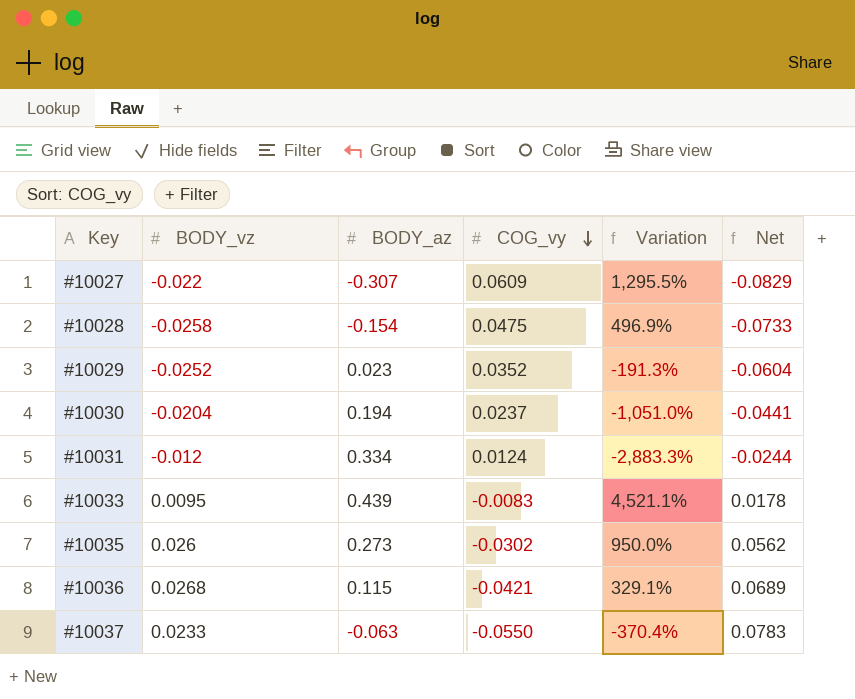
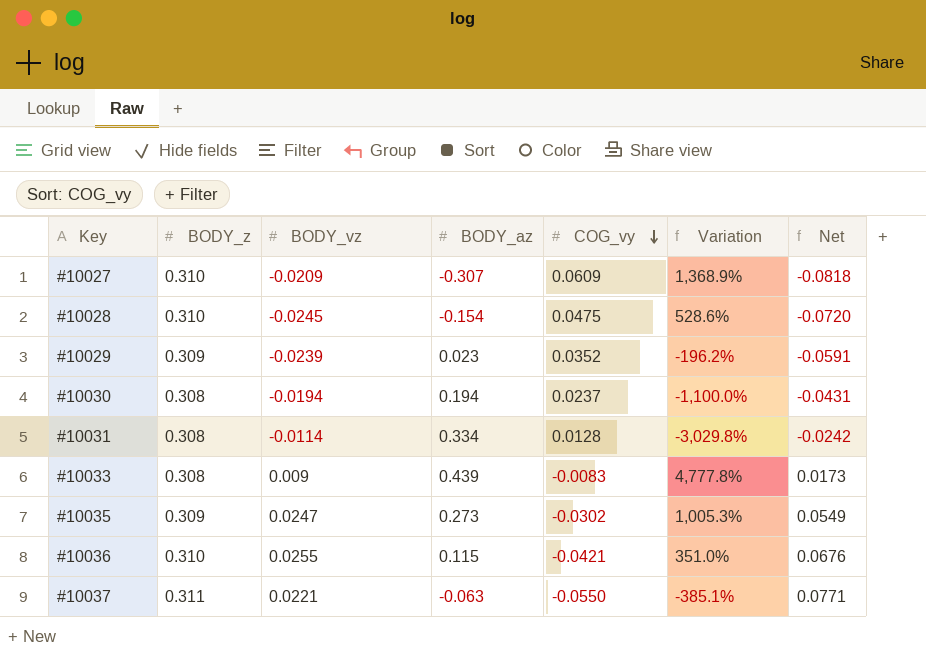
column BODY_z | position: none -> 2
#10027 | BODY_vz: -0.022 -> -0.0209
#10027 | Variation: 1,295.5% -> 1,368.9%
#10027 | Net: -0.0829 -> -0.0818
#10028 | BODY_vz: -0.0258 -> -0.0245
#10028 | Variation: 496.9% -> 528.6%
#10028 | Net: -0.0733 -> -0.0720
#10029 | BODY_vz: -0.0252 -> -0.0239
#10029 | Variation: -191.3% -> -196.2%
#10029 | Net: -0.0604 -> -0.0591
#10030 | BODY_vz: -0.0204 -> -0.0194
#10030 | Variation: -1,051.0% -> -1,100.0%
#10030 | Net: -0.0441 -> -0.0431
#10031 | BODY_vz: -0.012 -> -0.0114
#10031 | COG_vy: 0.0124 -> 0.0128
#10031 | Variation: -2,883.3% -> -3,029.8%
#10031 | Net: -0.0244 -> -0.0242
#10033 | BODY_vz: 0.0095 -> 0.009
#10033 | Variation: 4,521.1% -> 4,777.8%
#10033 | Net: 0.0178 -> 0.0173
#10035 | BODY_vz: 0.026 -> 0.0247
#10035 | Variation: 950.0% -> 1,005.3%
#10035 | Net: 0.0562 -> 0.0549
#10036 | BODY_vz: 0.0268 -> 0.0255
#10036 | Variation: 329.1% -> 351.0%
#10036 | Net: 0.0689 -> 0.0676
#10037 | BODY_vz: 0.0233 -> 0.0221
#10037 | Variation: -370.4% -> -385.1%
#10037 | Net: 0.0783 -> 0.0771

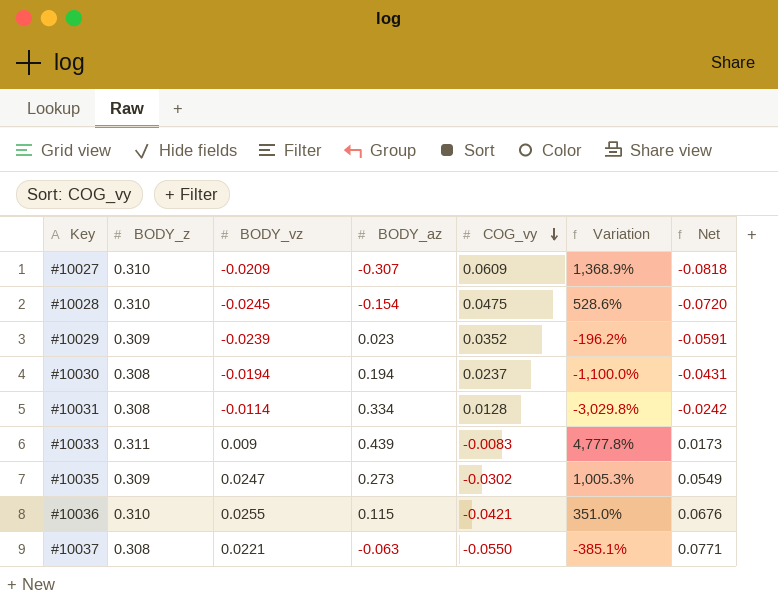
#10033 | BODY_z: 0.308 -> 0.311
#10037 | BODY_z: 0.311 -> 0.308

